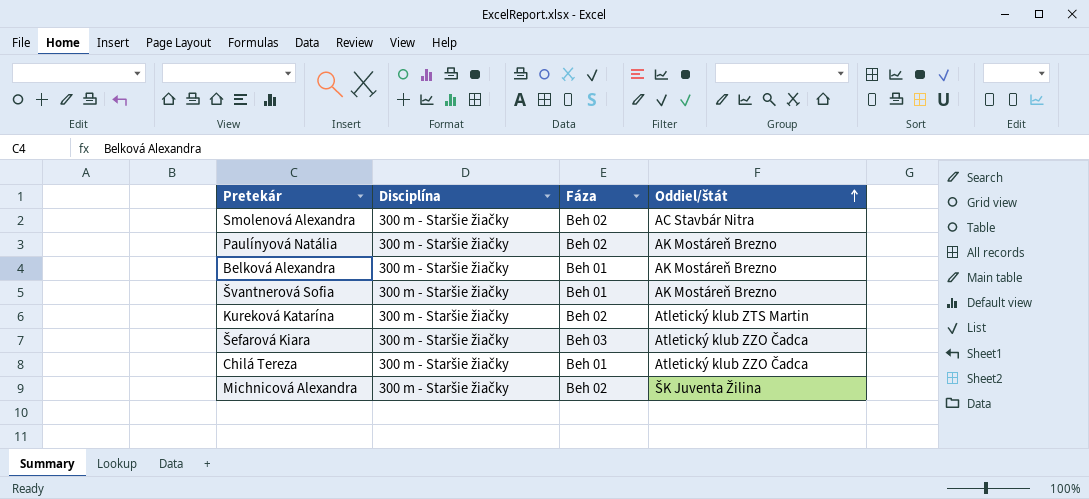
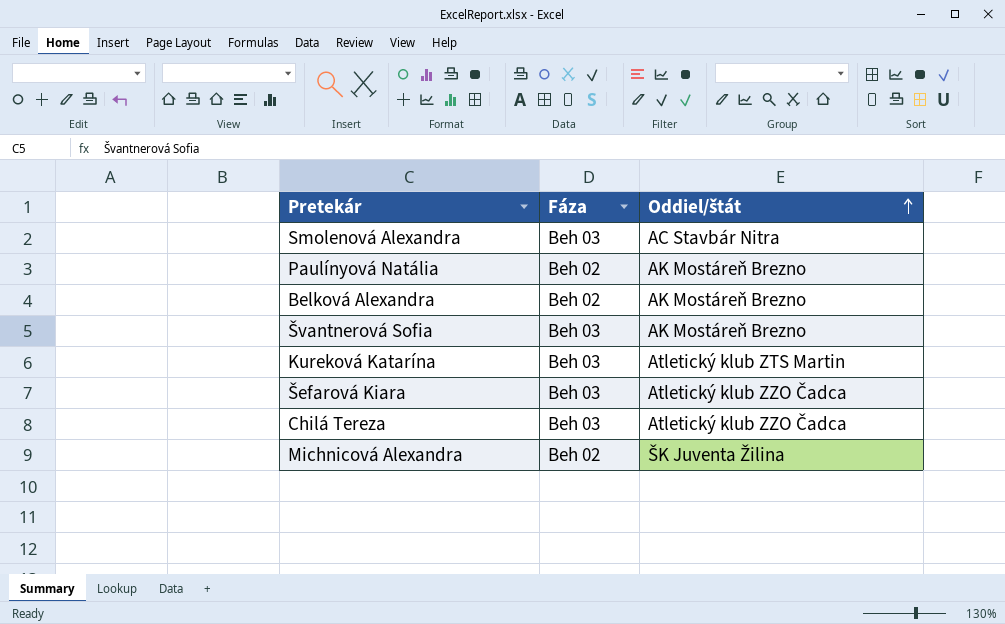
column Disciplína | position: 2 -> none
Smolenová Alexandra | Fáza: Beh 02 -> Beh 03
Belková Alexandra | Fáza: Beh 01 -> Beh 02
Švantnerová Sofia | Fáza: Beh 01 -> Beh 03
Kureková Katarína | Fáza: Beh 02 -> Beh 03
Chilá Tereza | Fáza: Beh 01 -> Beh 03

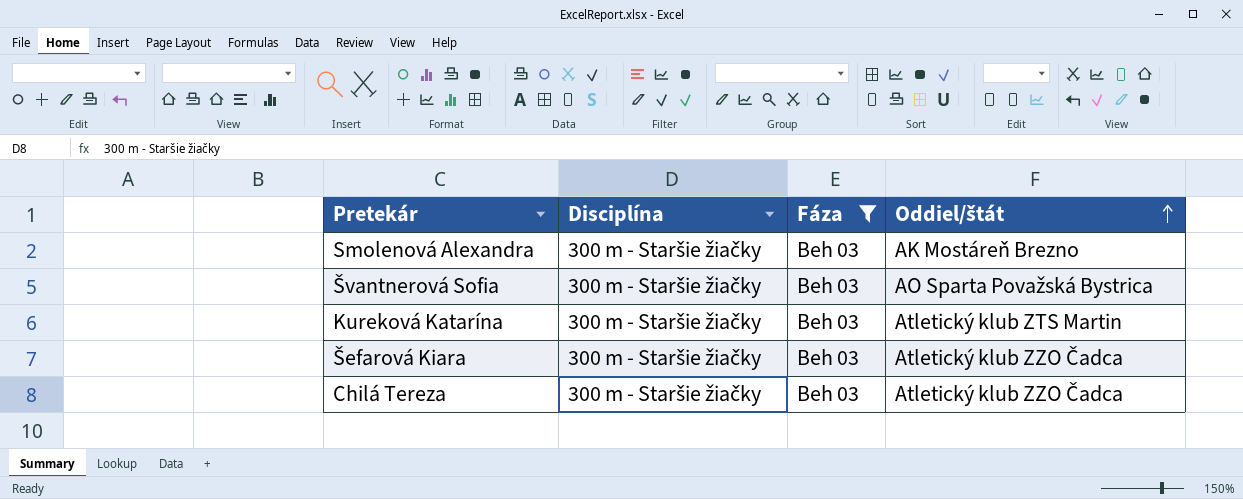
filter: none -> Fáza = Beh 03
column Disciplína | position: none -> 2
Smolenová Alexandra | Oddiel/štát: AC Stavbár Nitra -> AK Mostáreň Brezno
Švantnerová Sofia | Oddiel/štát: AK Mostáreň Brezno -> AO Sparta Považská Bystrica

